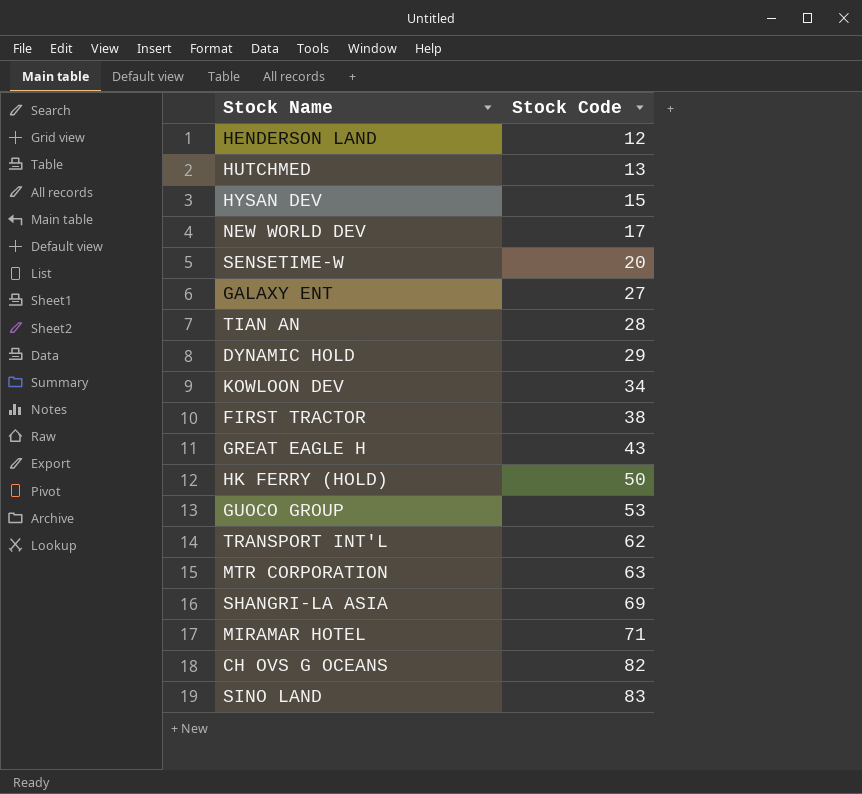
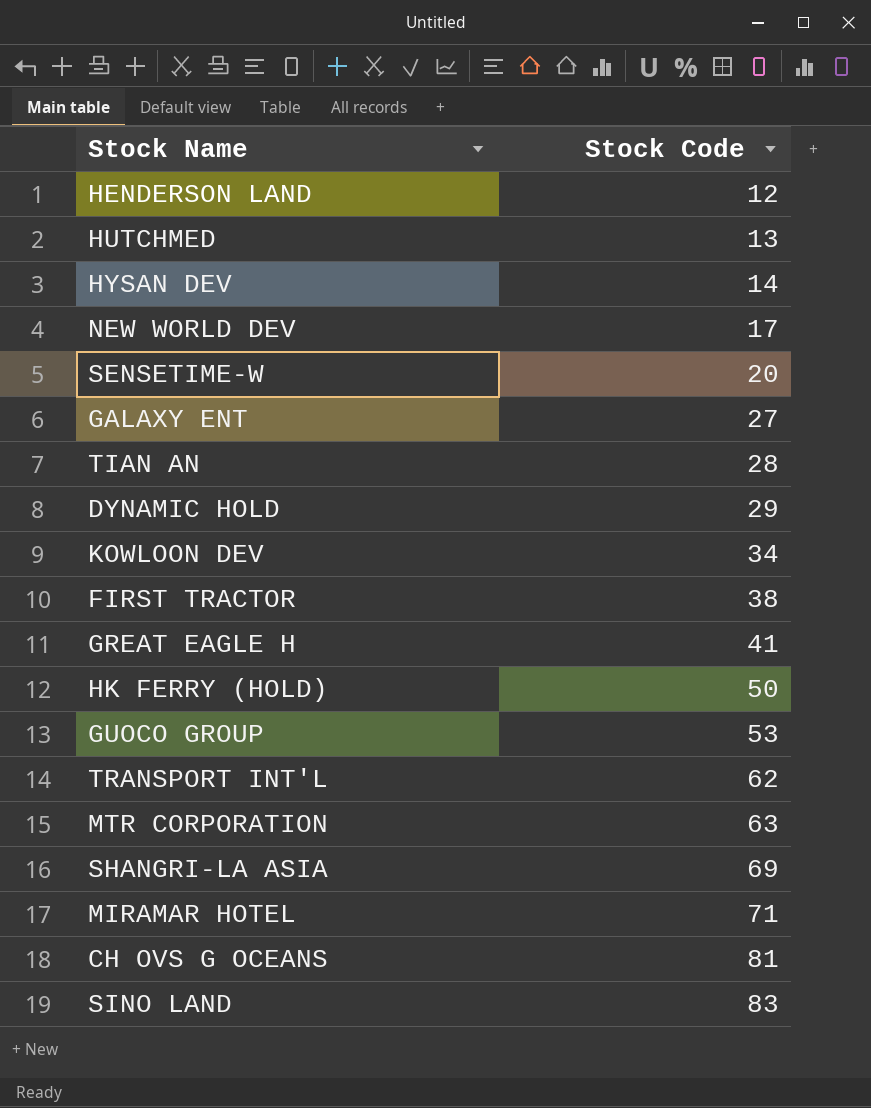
HYSAN DEV | Stock Code: 15 -> 14
GREAT EAGLE H | Stock Code: 43 -> 41
CH OVS G OCEANS | Stock Code: 82 -> 81

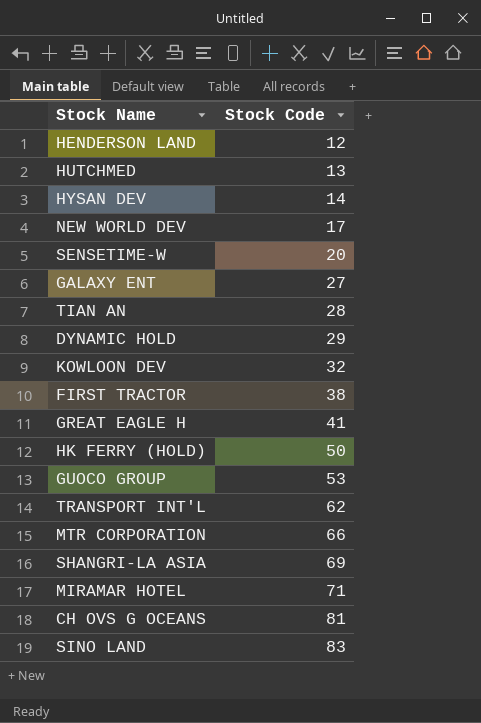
KOWLOON DEV | Stock Code: 34 -> 32
MTR CORPORATION | Stock Code: 63 -> 66

